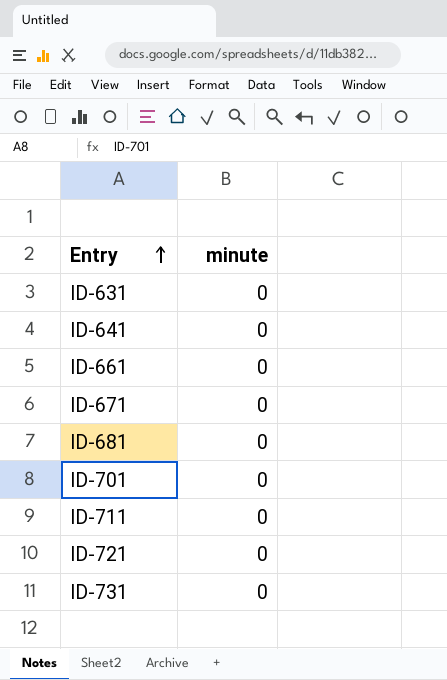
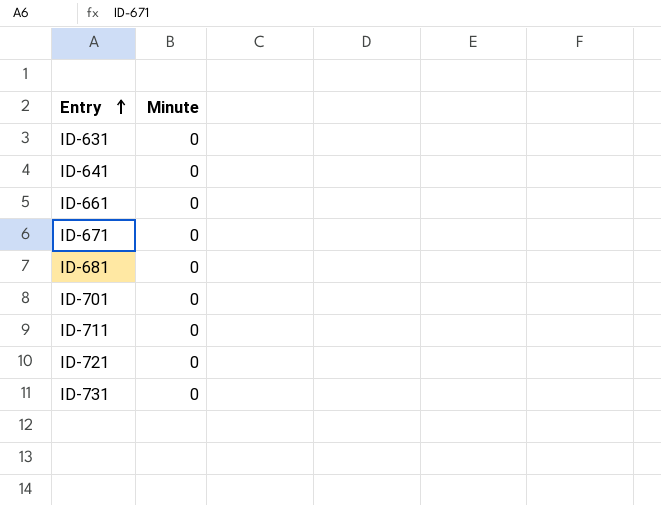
column name: minute -> Minute

